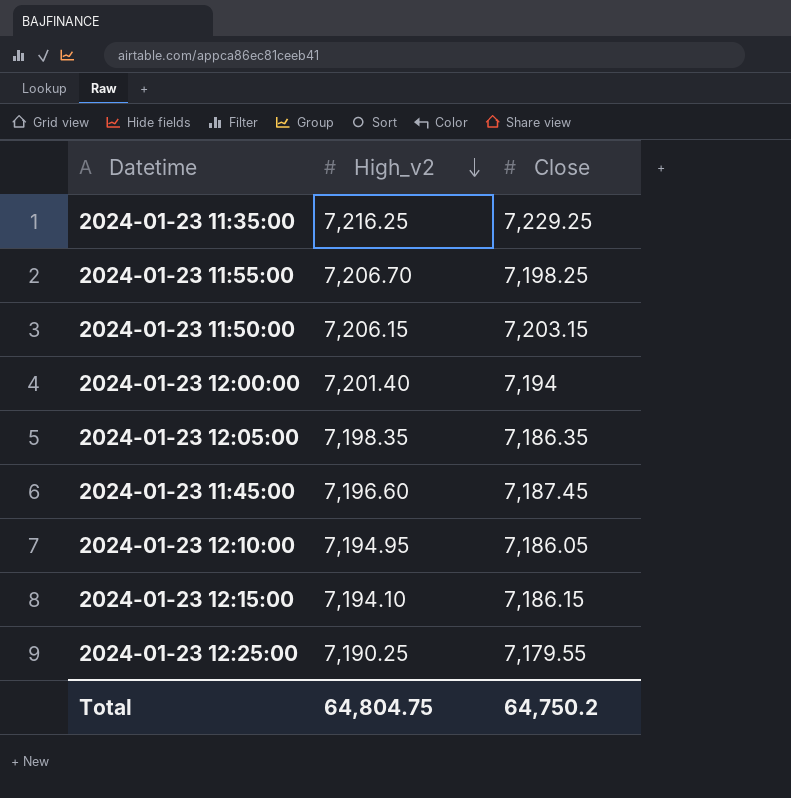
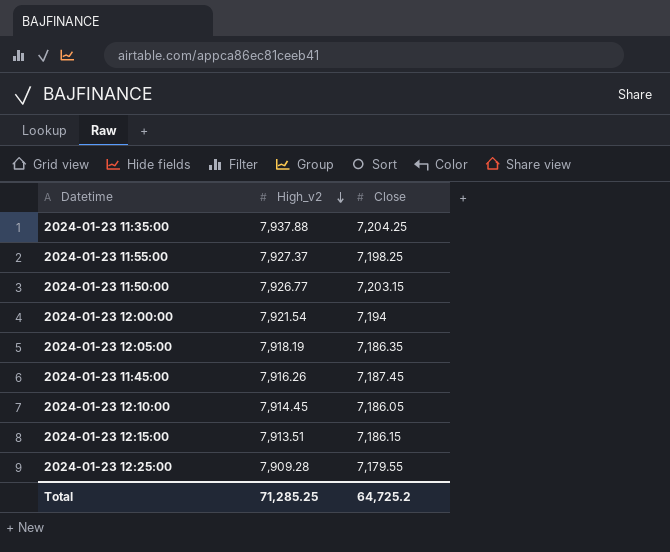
2024-01-23 11:35:00 | High_v2: 7,216.25 -> 7,937.88
2024-01-23 11:35:00 | Close: 7,229.25 -> 7,204.25
2024-01-23 11:55:00 | High_v2: 7,206.70 -> 7,927.37
2024-01-23 11:50:00 | High_v2: 7,206.15 -> 7,926.77
2024-01-23 12:00:00 | High_v2: 7,201.40 -> 7,921.54
2024-01-23 12:05:00 | High_v2: 7,198.35 -> 7,918.19
2024-01-23 11:45:00 | High_v2: 7,196.60 -> 7,916.26
2024-01-23 12:10:00 | High_v2: 7,194.95 -> 7,914.45
2024-01-23 12:15:00 | High_v2: 7,194.10 -> 7,913.51
2024-01-23 12:25:00 | High_v2: 7,190.25 -> 7,909.28
Total | High_v2: 64,804.75 -> 71,285.25
Total | Close: 64,750.2 -> 64,725.2

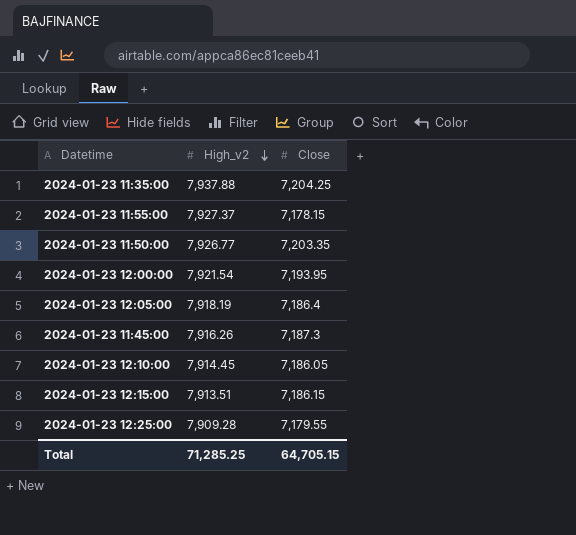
2024-01-23 11:55:00 | Close: 7,198.25 -> 7,178.15
2024-01-23 11:50:00 | Close: 7,203.15 -> 7,203.35
2024-01-23 12:00:00 | Close: 7,194 -> 7,193.95
2024-01-23 12:05:00 | Close: 7,186.35 -> 7,186.4
2024-01-23 11:45:00 | Close: 7,187.45 -> 7,187.3
Total | Close: 64,725.2 -> 64,705.15

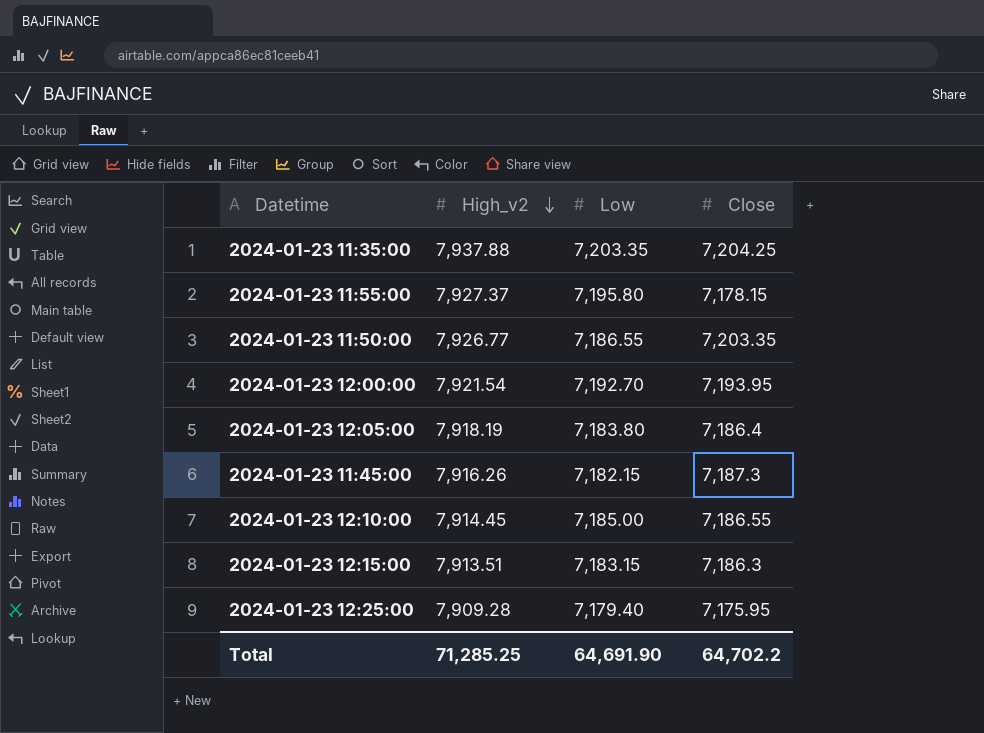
column Low | position: none -> 3
2024-01-23 12:10:00 | Close: 7,186.05 -> 7,186.55
2024-01-23 12:15:00 | Close: 7,186.15 -> 7,186.3
2024-01-23 12:25:00 | Close: 7,179.55 -> 7,175.95
Total | Close: 64,705.15 -> 64,702.2

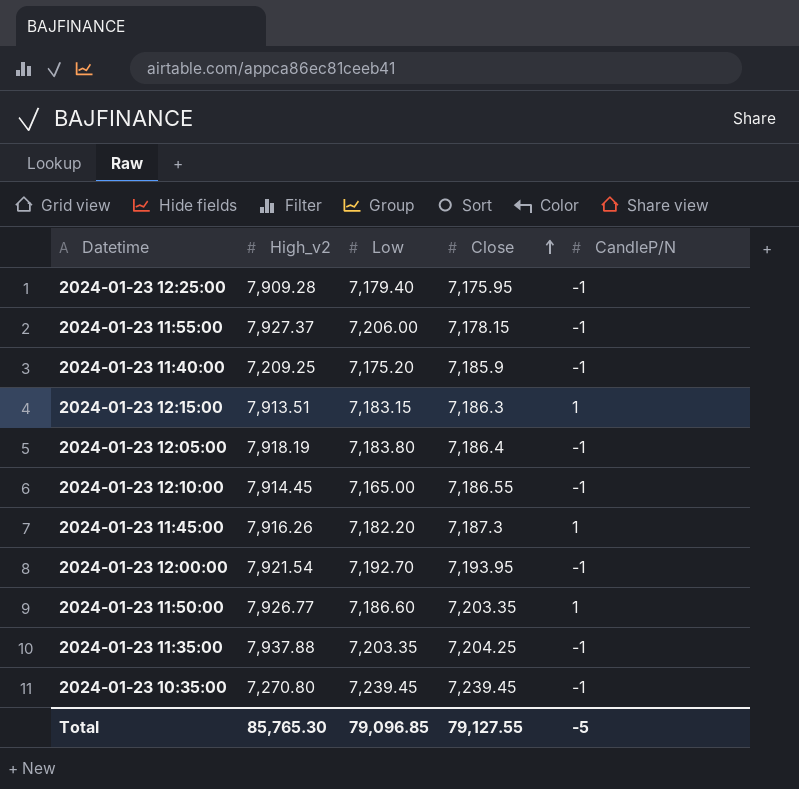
row order: High_v2 descending -> Close ascending
column CandleP/N | position: none -> 5
2024-01-23 11:55:00 | Low: 7,195.80 -> 7,206.00
row 2024-01-23 11:40:00: none -> 7,209.25 | 7,175.20 | 7,185.9 | -1
2024-01-23 12:10:00 | Low: 7,185.00 -> 7,165.00
2024-01-23 11:45:00 | Low: 7,182.15 -> 7,182.20
2024-01-23 11:50:00 | Low: 7,186.55 -> 7,186.60
row 2024-01-23 10:35:00: none -> 7,270.80 | 7,239.45 | 7,239.45 | -1
Total | High_v2: 71,285.25 -> 85,765.30
Total | Low: 64,691.90 -> 79,096.85
Total | Close: 64,702.2 -> 79,127.55

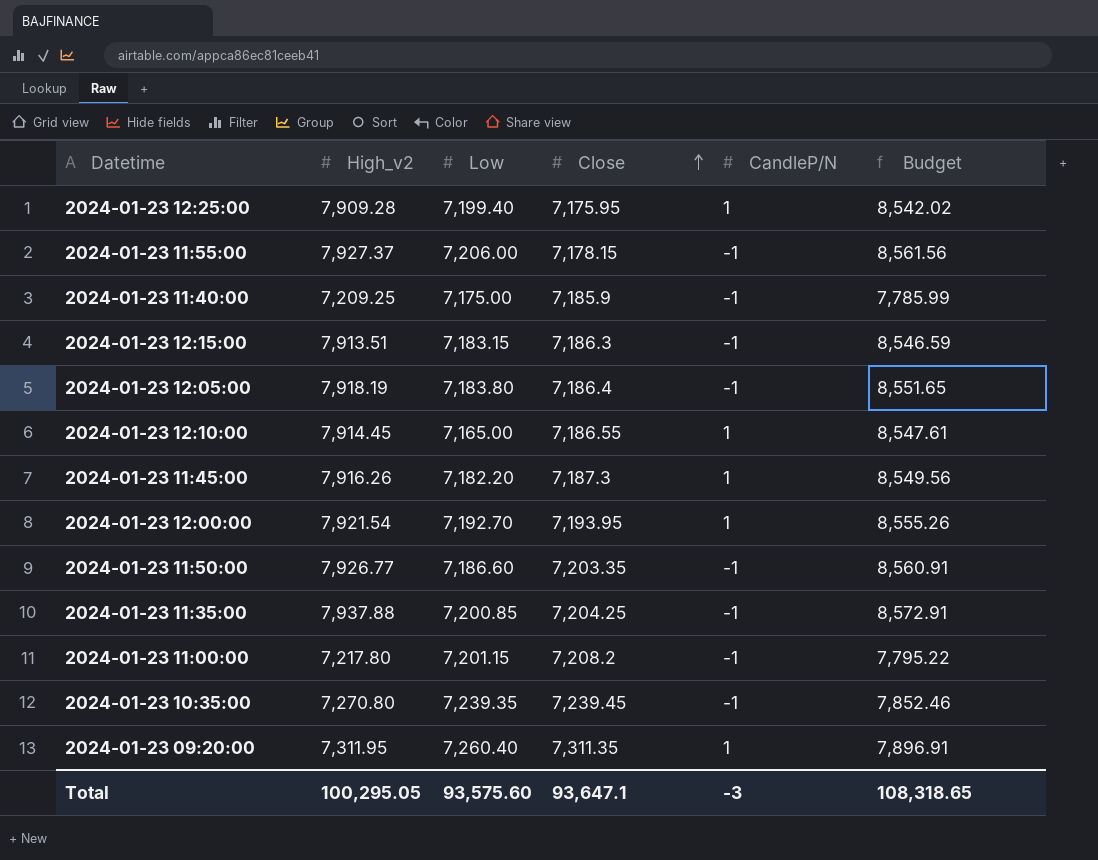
column Budget | formula: none -> [High_v2] * 1.08
2024-01-23 12:25:00 | Low: 7,179.40 -> 7,199.40
2024-01-23 12:25:00 | CandleP/N: -1 -> 1
2024-01-23 11:40:00 | Low: 7,175.20 -> 7,175.00
2024-01-23 12:15:00 | CandleP/N: 1 -> -1
2024-01-23 12:10:00 | CandleP/N: -1 -> 1
2024-01-23 12:00:00 | CandleP/N: -1 -> 1
2024-01-23 11:50:00 | CandleP/N: 1 -> -1
2024-01-23 11:35:00 | Low: 7,203.35 -> 7,200.85
row 2024-01-23 11:00:00: none -> 7,217.80 | 7,201.15 | 7,208.2 | -1 | 7,795.22
2024-01-23 10:35:00 | Low: 7,239.45 -> 7,239.35
row 2024-01-23 09:20:00: none -> 7,311.95 | 7,260.40 | 7,311.35 | 1 | 7,896.91
Total | High_v2: 85,765.30 -> 100,295.05
Total | Low: 79,096.85 -> 93,575.60
Total | Close: 79,127.55 -> 93,647.1
Total | CandleP/N: -5 -> -3

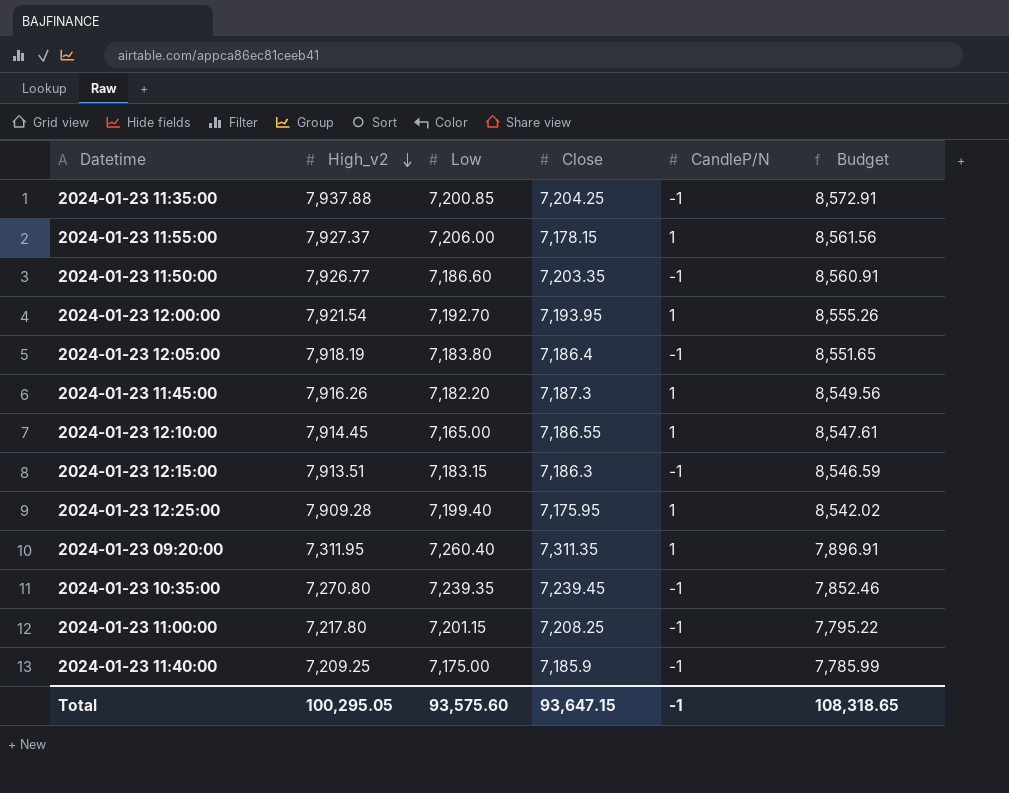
row order: Close ascending -> High_v2 descending
2024-01-23 11:55:00 | CandleP/N: -1 -> 1
2024-01-23 11:00:00 | Close: 7,208.2 -> 7,208.25
Total | Close: 93,647.1 -> 93,647.15
Total | CandleP/N: -3 -> -1

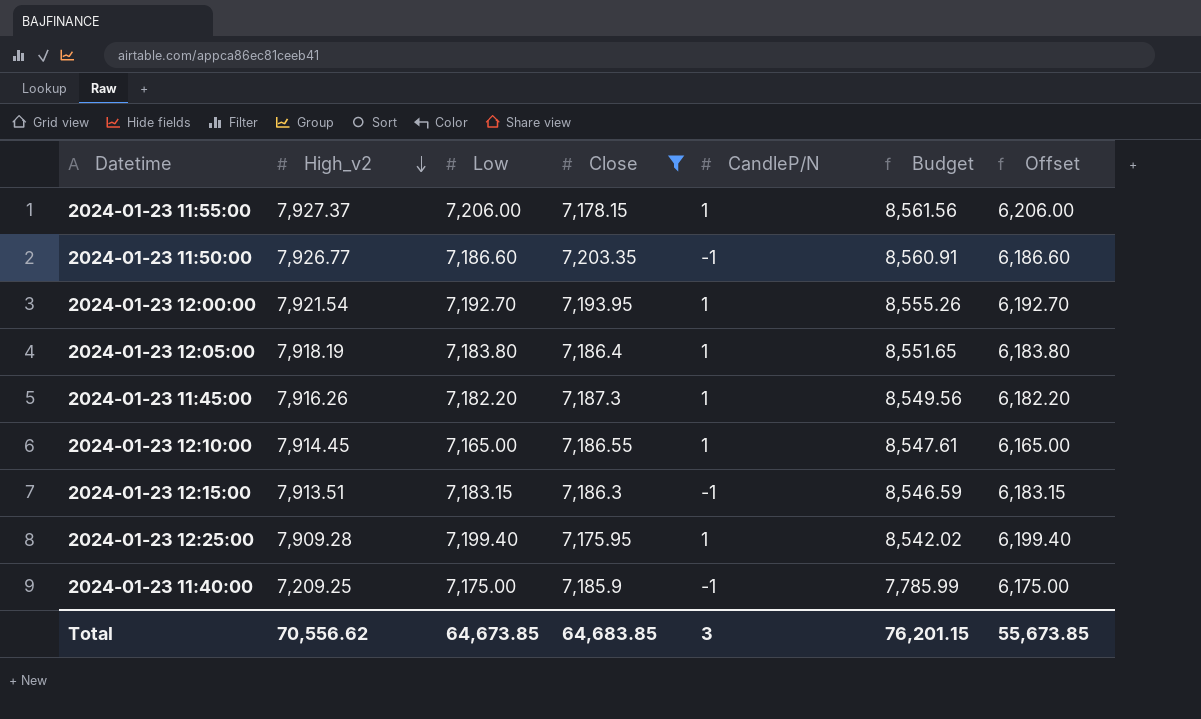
filter: none -> Close <= 7,203.35
column Offset | formula: none -> [Low] - 1000
2024-01-23 12:05:00 | CandleP/N: -1 -> 1
Total | High_v2: 100,295.05 -> 70,556.62
Total | Low: 93,575.60 -> 64,673.85
Total | Close: 93,647.15 -> 64,683.85
Total | CandleP/N: -1 -> 3
Total | Budget: 108,318.65 -> 76,201.15

